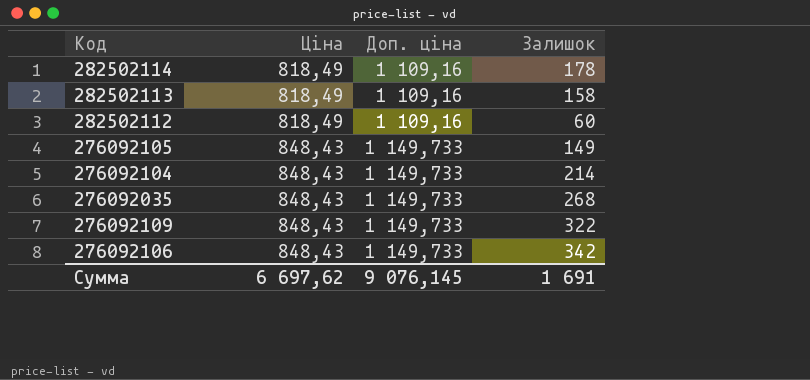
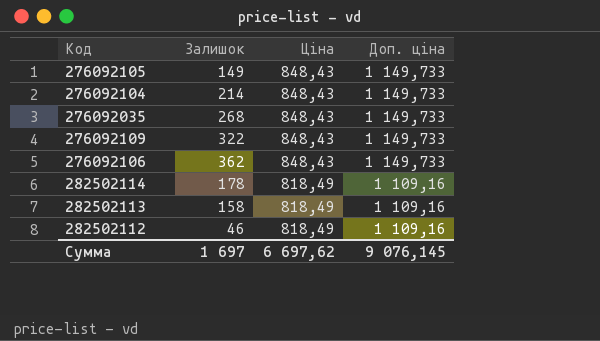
row order: Ціна ascending -> Ціна descending
column Залишок | position: 4 -> 2
276092106 | Залишок: 342 -> 362
282502112 | Залишок: 60 -> 46
Сумма | Залишок: 1 691 -> 1 697

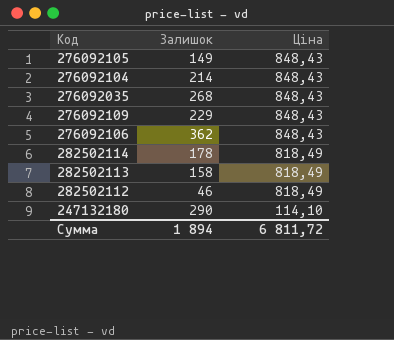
column Доп. ціна | position: 4 -> none
276092109 | Залишок: 322 -> 229
row 247132180: none -> 290 | 114,10
Сумма | Залишок: 1 697 -> 1 894
Сумма | Ціна: 6 697,62 -> 6 811,72

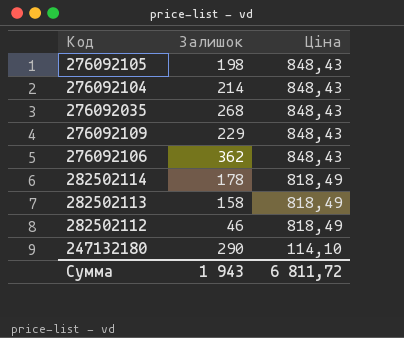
276092105 | Залишок: 149 -> 198
Сумма | Залишок: 1 894 -> 1 943

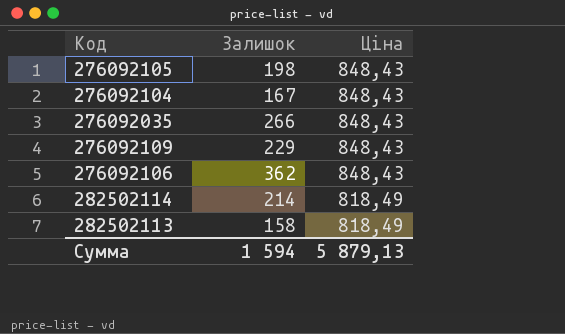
row 282502112: 46 | 818,49 -> none
row 247132180: 290 | 114,10 -> none
276092104 | Залишок: 214 -> 167
276092035 | Залишок: 268 -> 266
282502114 | Залишок: 178 -> 214
Сумма | Залишок: 1 943 -> 1 594
Сумма | Ціна: 6 811,72 -> 5 879,13

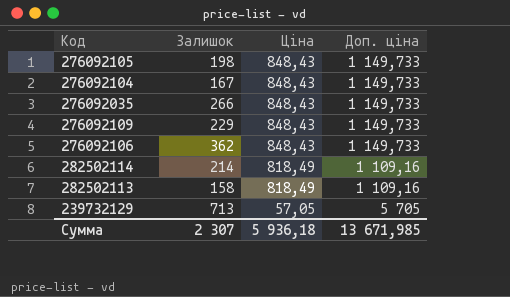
column Доп. ціна | position: none -> 4
row 239732129: none -> 713 | 57,05 | 5 705
Сумма | Залишок: 1 594 -> 2 307
Сумма | Ціна: 5 879,13 -> 5 936,18

